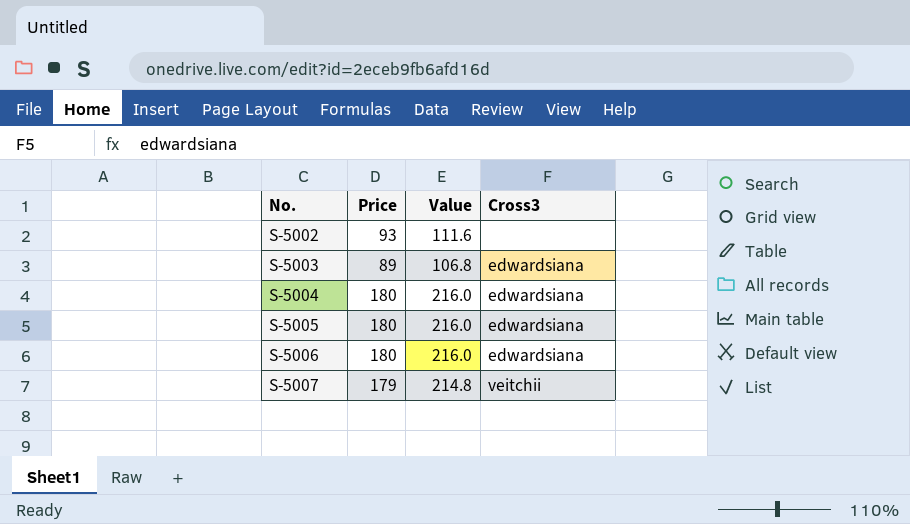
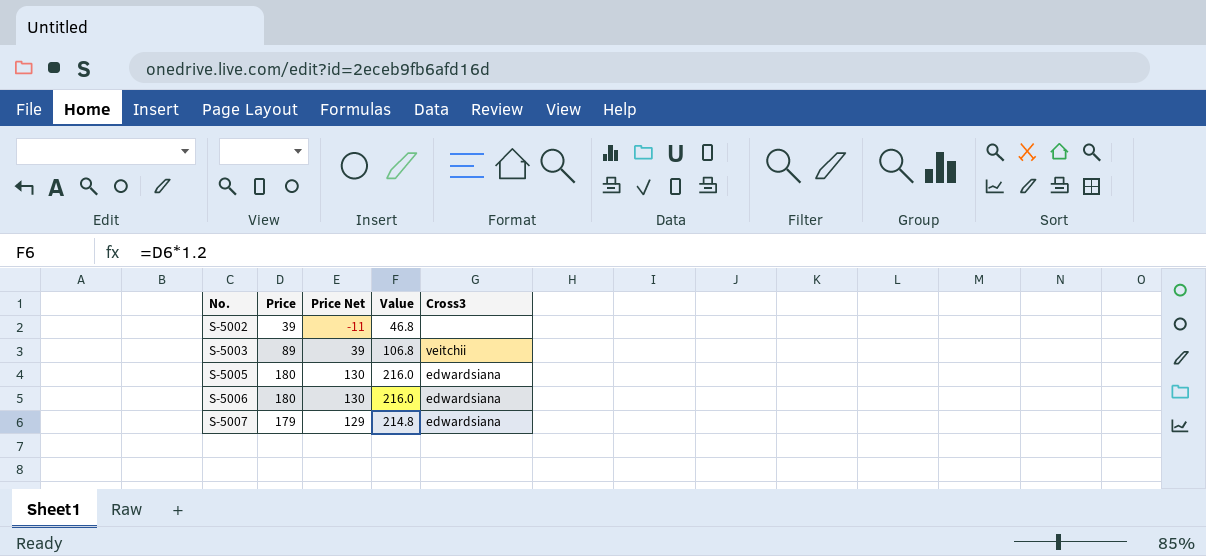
column Price Net | formula: none -> [Price] - 50
row S-5004: 180 | 216.0 | edwardsiana -> none
S-5002 | Price: 93 -> 39
S-5002 | Value: 111.6 -> 46.8
S-5003 | Cross3: edwardsiana -> veitchii
S-5007 | Cross3: veitchii -> edwardsiana

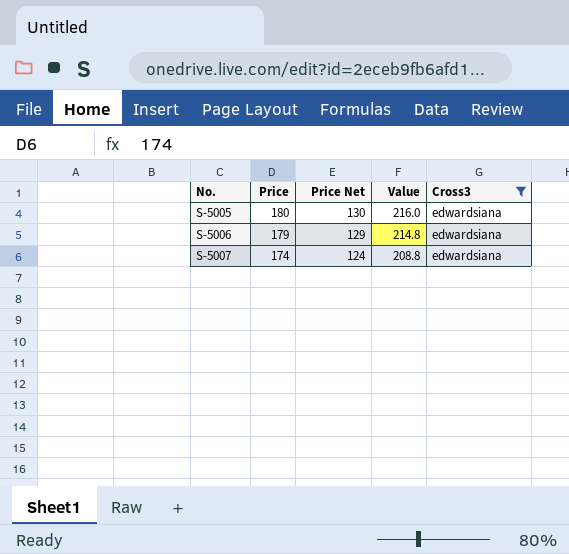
filter: none -> Cross3 = edwardsiana
S-5006 | Price: 180 -> 179
S-5006 | Price Net: 130 -> 129
S-5006 | Value: 216.0 -> 214.8
S-5007 | Price: 179 -> 174
S-5007 | Price Net: 129 -> 124
S-5007 | Value: 214.8 -> 208.8

